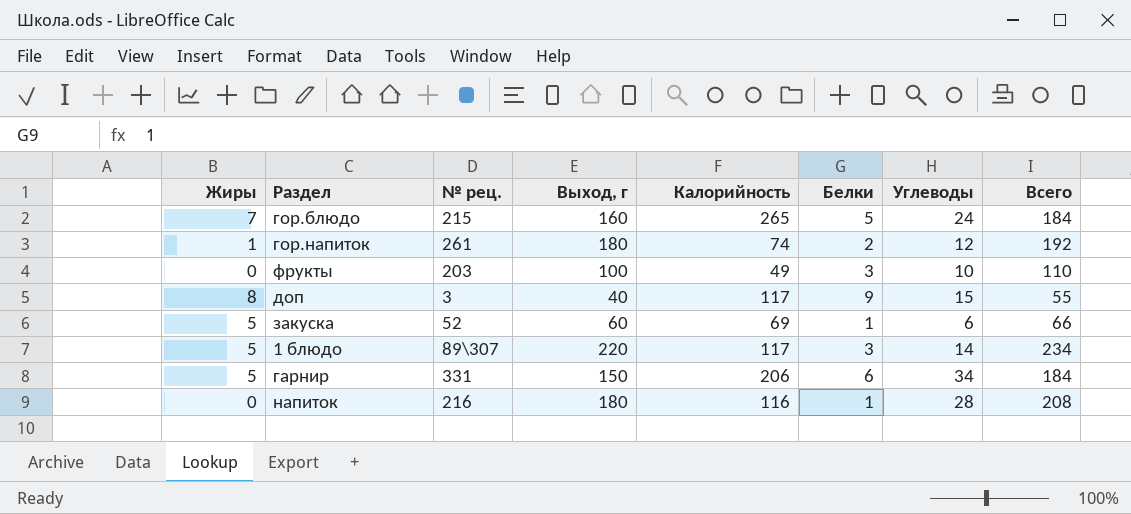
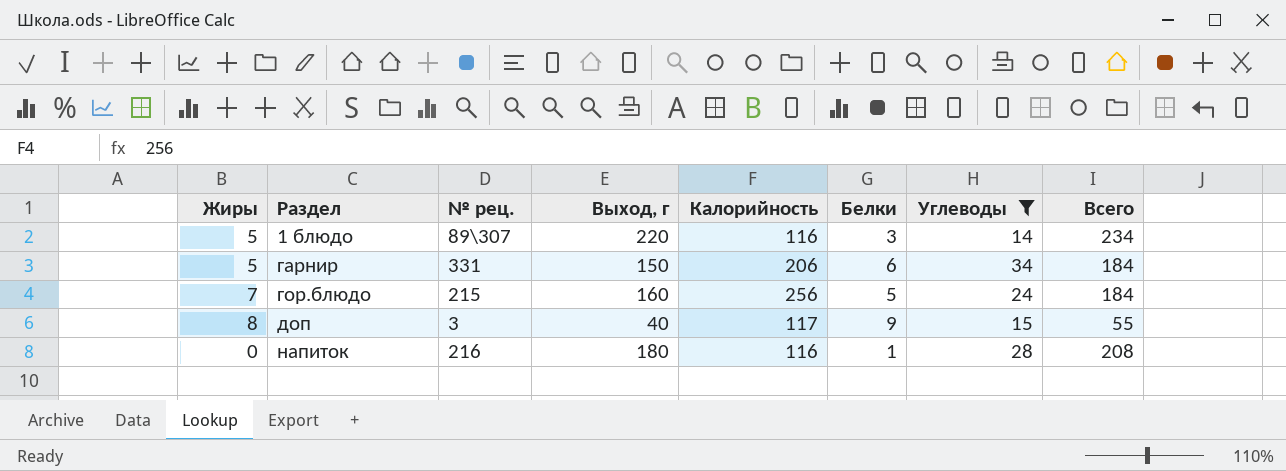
filter: none -> Углеводы >= 14
row order: none -> Раздел ascending
1 блюдо | Калорийность: 117 -> 116
гор.блюдо | Калорийность: 265 -> 256

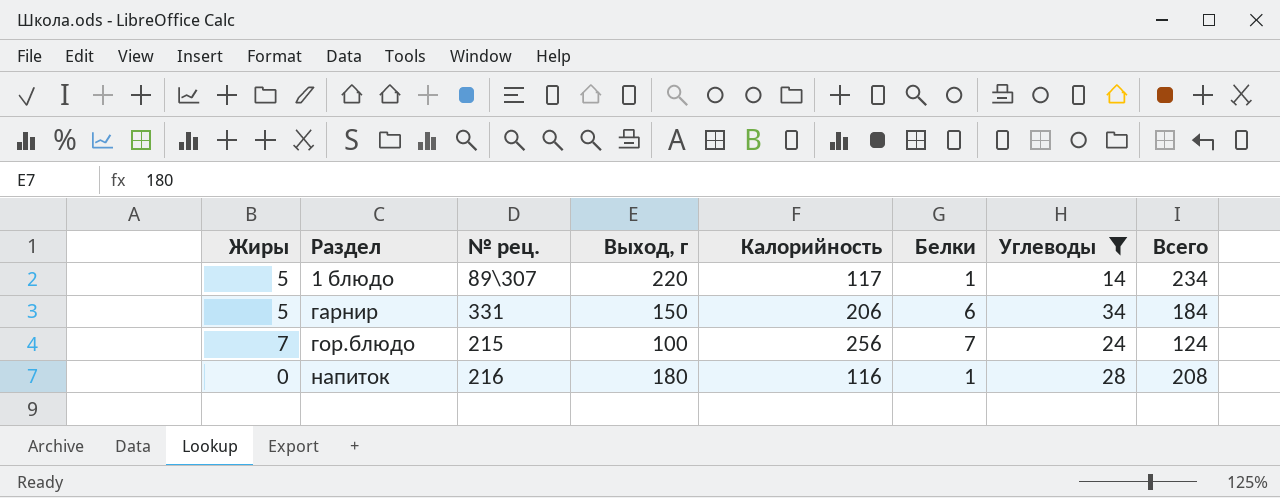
row доп: 8 | 3 | 40 | 117 | 9 | 15 | 55 -> none
1 блюдо | Калорийность: 116 -> 117
1 блюдо | Белки: 3 -> 1
гор.блюдо | Выход, г: 160 -> 100
гор.блюдо | Белки: 5 -> 7
гор.блюдо | Всего: 184 -> 124

